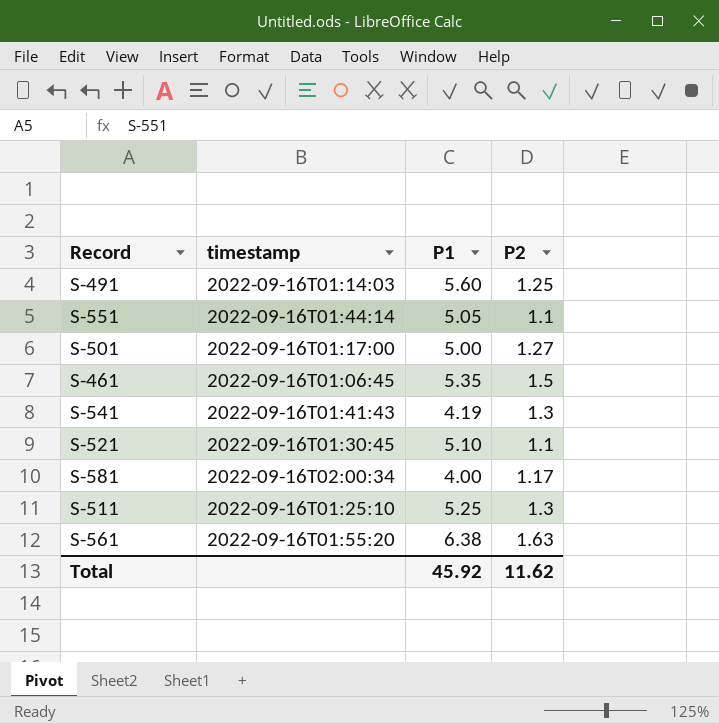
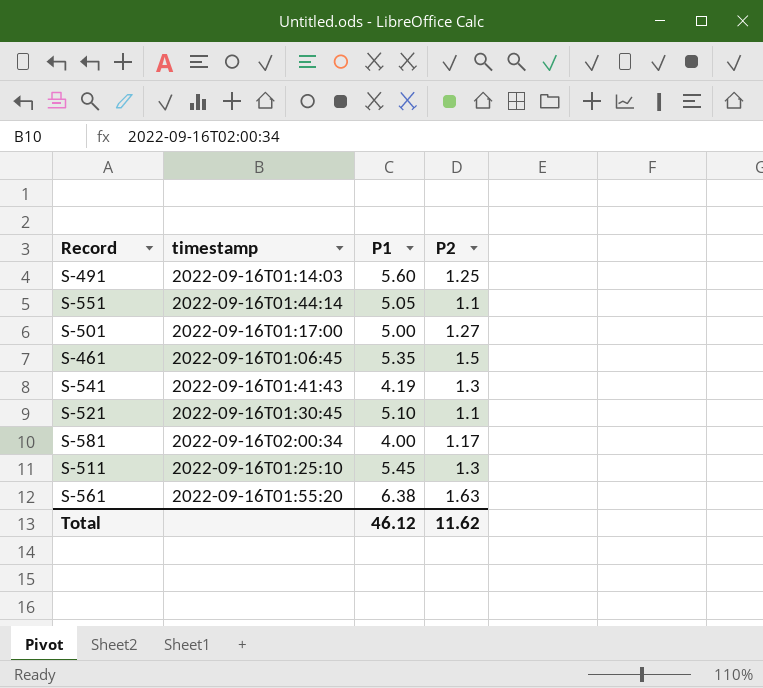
S-511 | P1: 5.25 -> 5.45
Total | P1: 45.92 -> 46.12

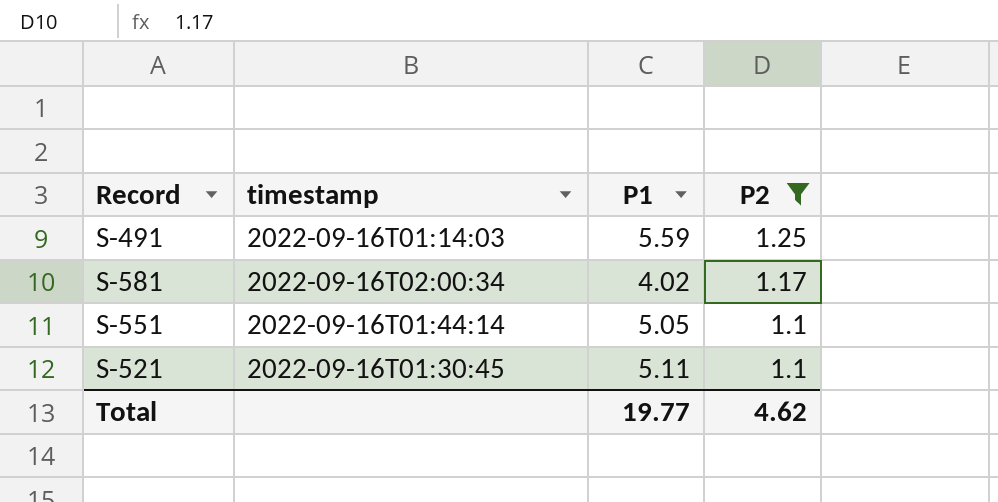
filter: none -> P2 <= 1.25
row order: none -> P2 descending
S-491 | P1: 5.60 -> 5.59
S-581 | P1: 4.00 -> 4.02
S-521 | P1: 5.10 -> 5.11
Total | P1: 46.12 -> 19.77
Total | P2: 11.62 -> 4.62

